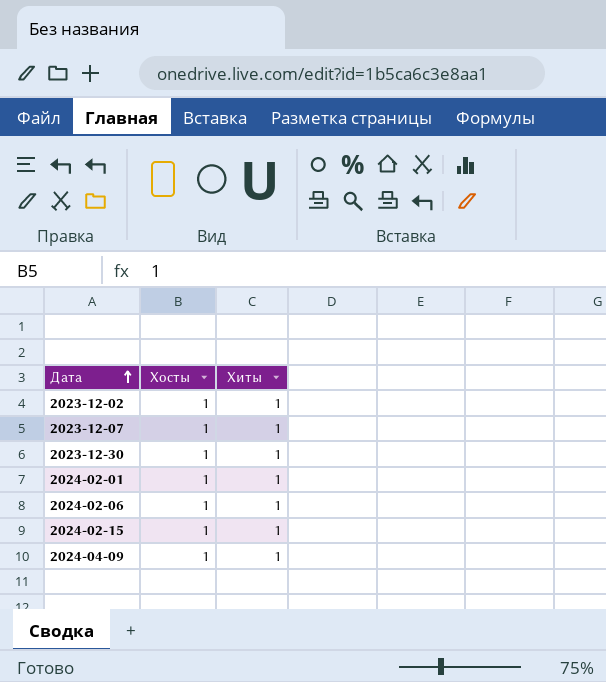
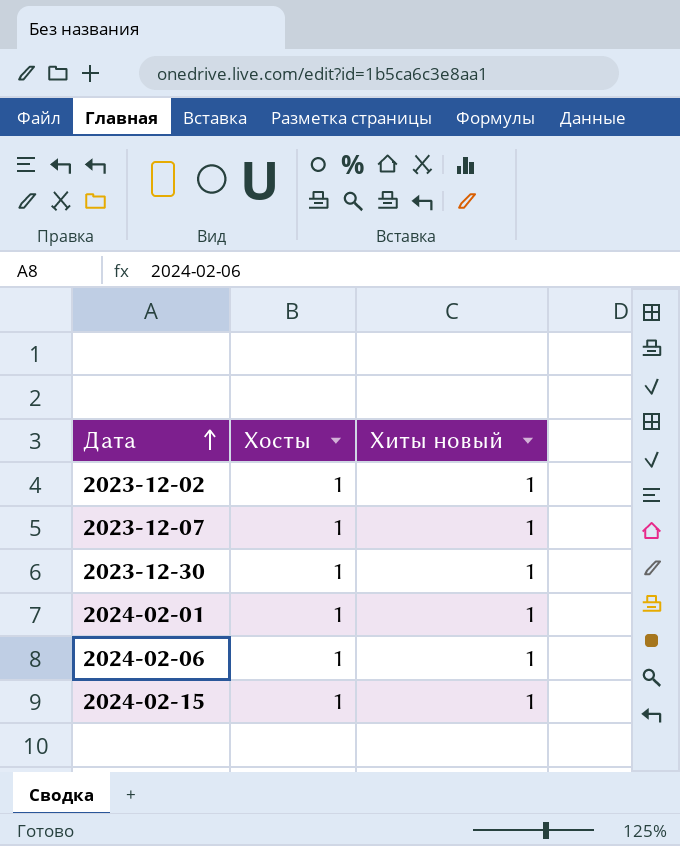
column name: Хиты -> Хиты новый
row 2024-04-09: 1 | 1 -> none

